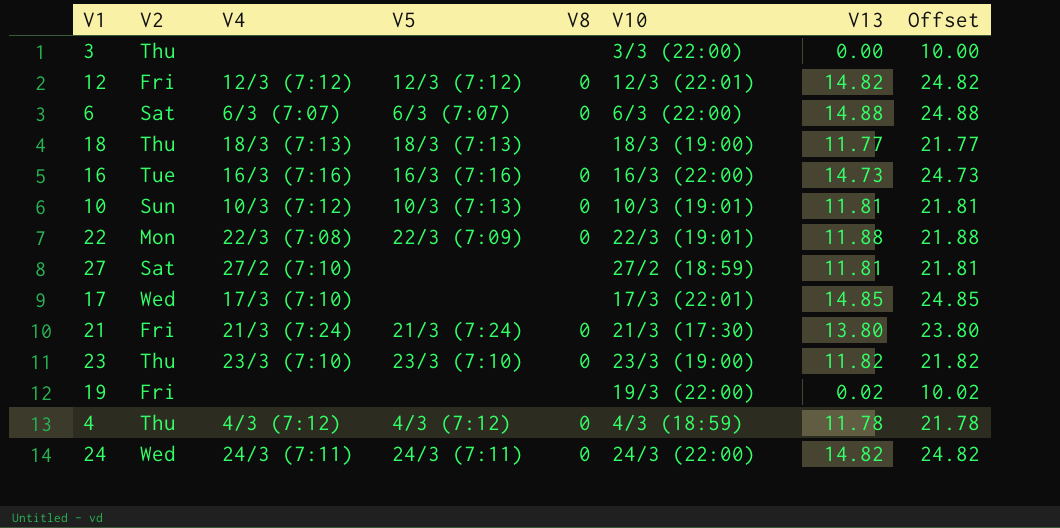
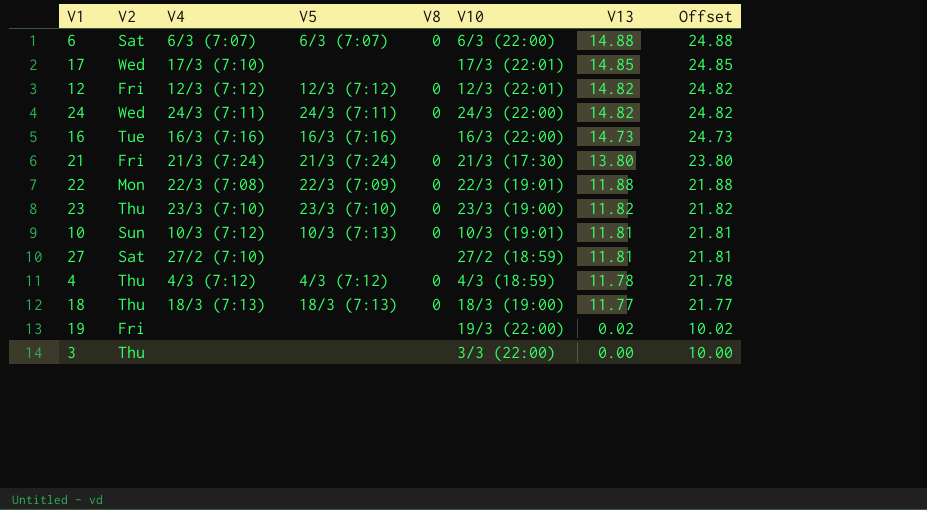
row order: none -> V13 descending
16 | V8: 0 -> none
18 | V8: none -> 0

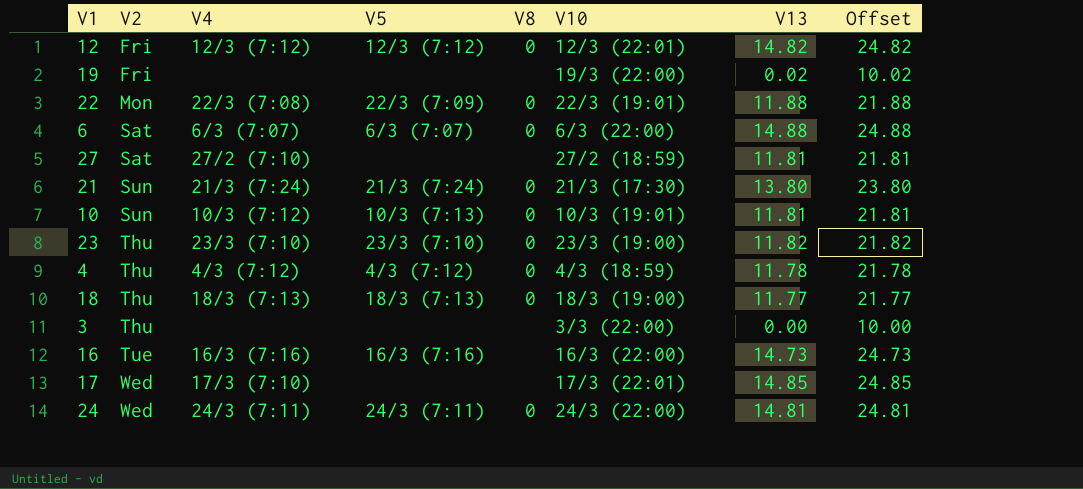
row order: V13 descending -> V2 ascending
21 | V2: Fri -> Sun
24 | V13: 14.82 -> 14.81
24 | Offset: 24.82 -> 24.81

